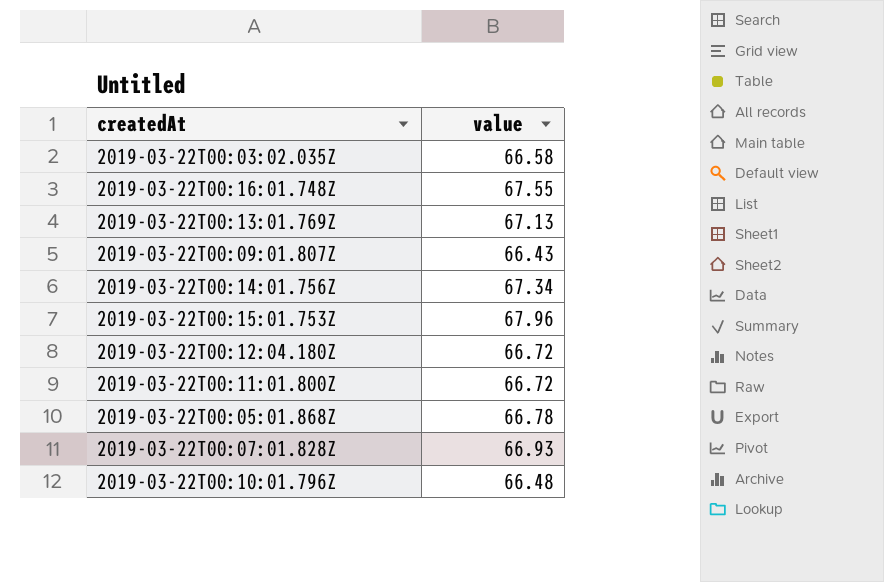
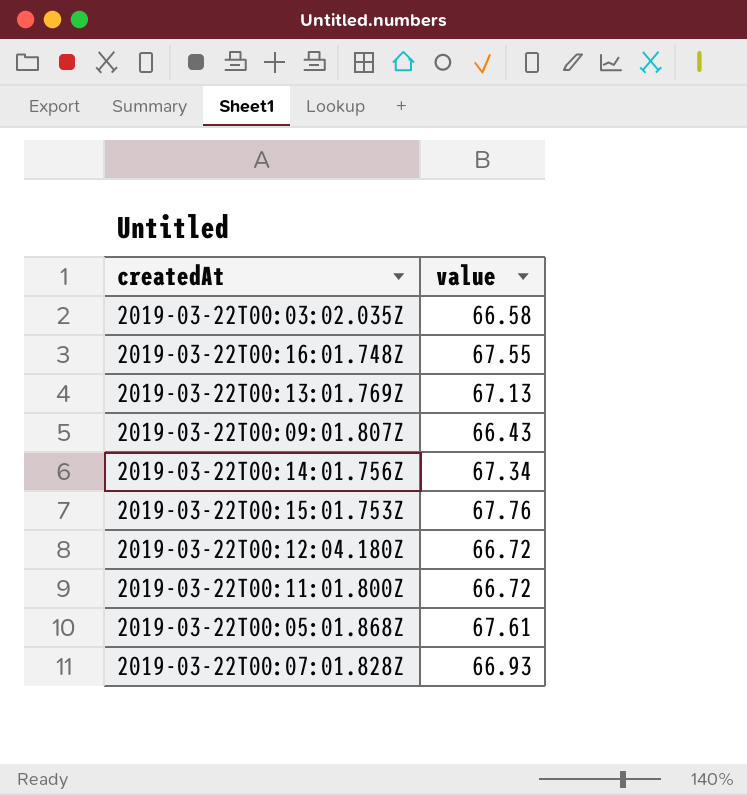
row 2019-03-22T00:10:01.796Z: 66.48 -> none
2019-03-22T00:15:01.753Z | value: 67.96 -> 67.76
2019-03-22T00:05:01.868Z | value: 66.78 -> 67.61

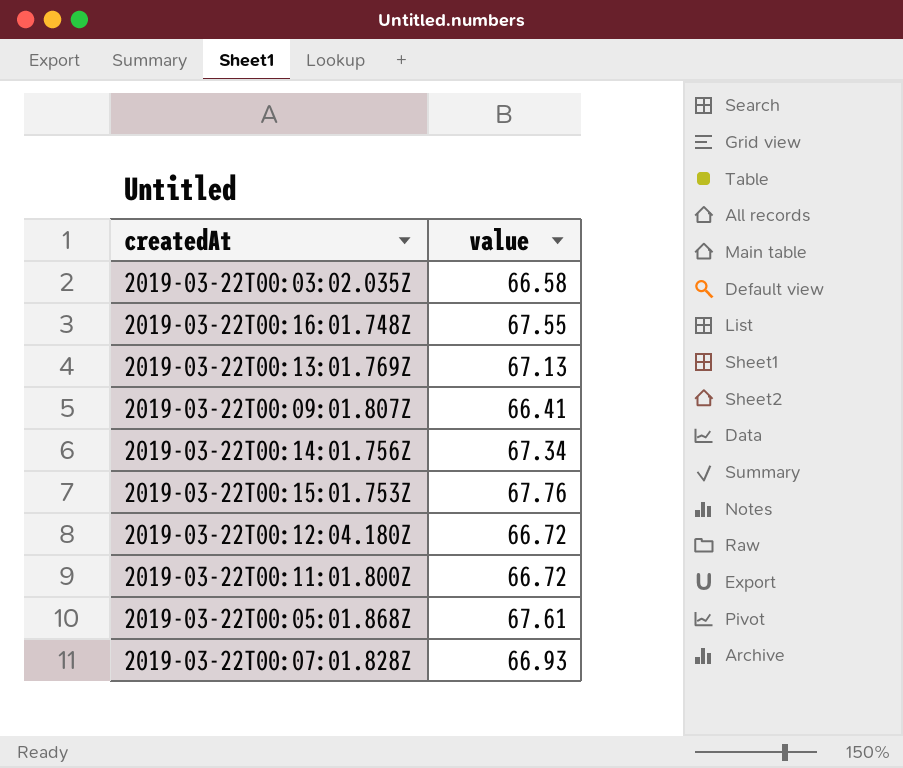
2019-03-22T00:09:01.807Z | value: 66.43 -> 66.41

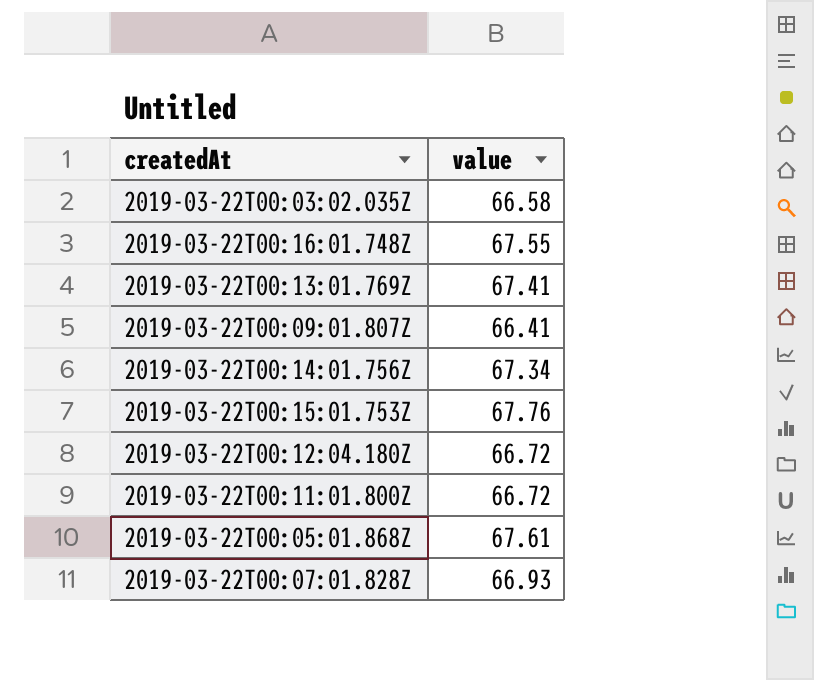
2019-03-22T00:13:01.769Z | value: 67.13 -> 67.41

